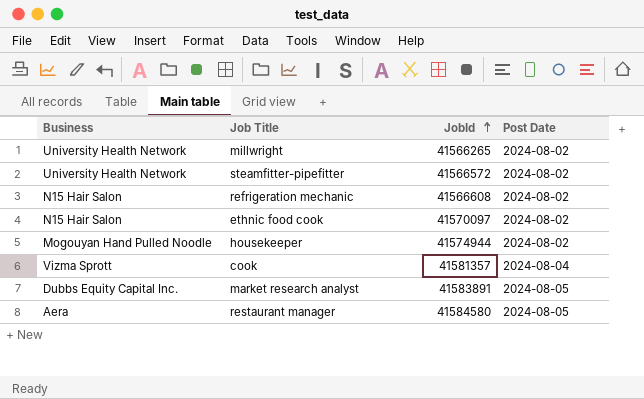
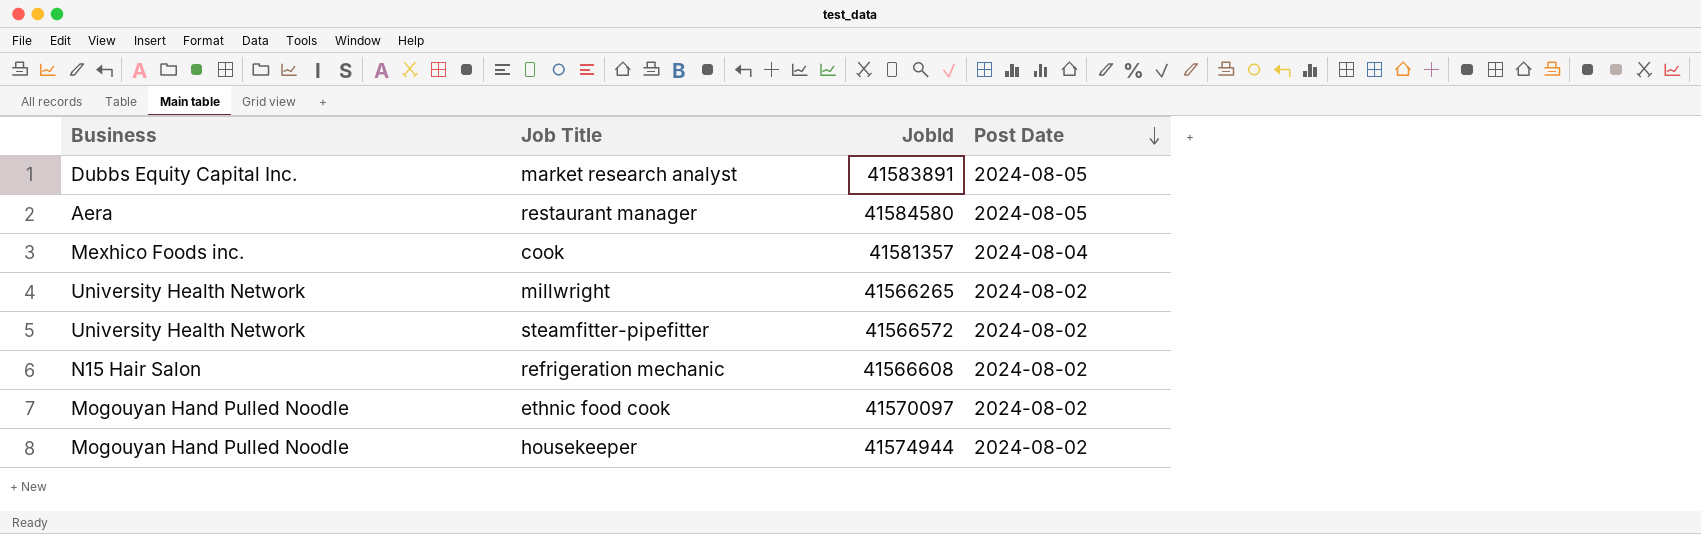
row order: JobId ascending -> Post Date descending
cook | Business: Vizma Sprott -> Mexhico Foods inc.
ethnic food cook | Business: N15 Hair Salon -> Mogouyan Hand Pulled Noodle

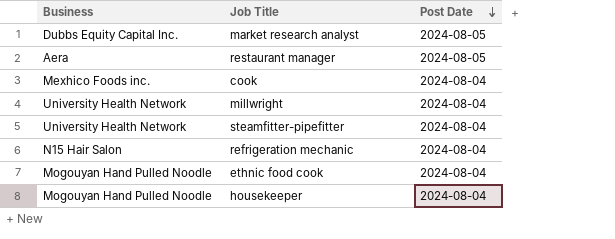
column JobId | position: 3 -> none
millwright | Post Date: 2024-08-02 -> 2024-08-04
steamfitter-pipefitter | Post Date: 2024-08-02 -> 2024-08-04
refrigeration mechanic | Post Date: 2024-08-02 -> 2024-08-04
ethnic food cook | Post Date: 2024-08-02 -> 2024-08-04
housekeeper | Post Date: 2024-08-02 -> 2024-08-04

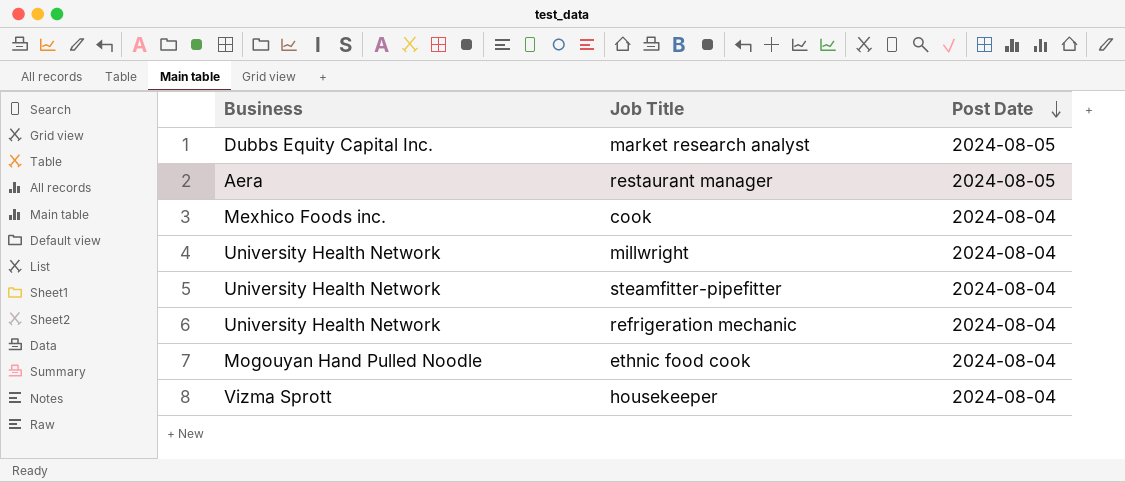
refrigeration mechanic | Business: N15 Hair Salon -> University Health Network
housekeeper | Business: Mogouyan Hand Pulled Noodle -> Vizma Sprott

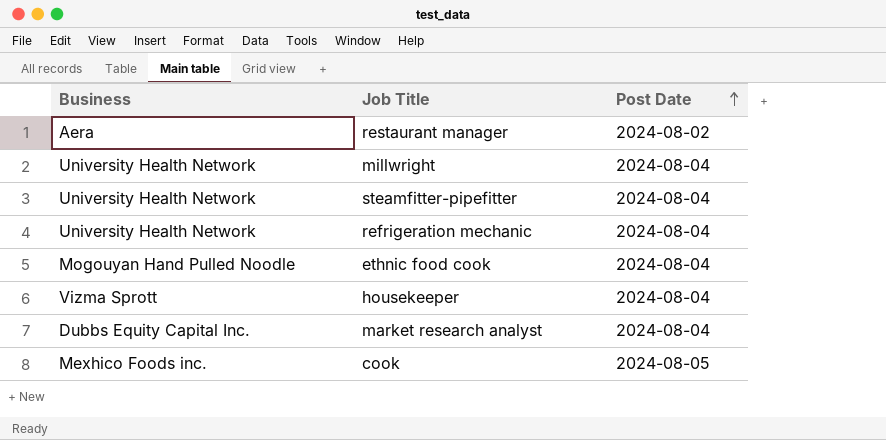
row order: Post Date descending -> Post Date ascending
restaurant manager | Post Date: 2024-08-05 -> 2024-08-02
market research analyst | Post Date: 2024-08-05 -> 2024-08-04
cook | Post Date: 2024-08-04 -> 2024-08-05

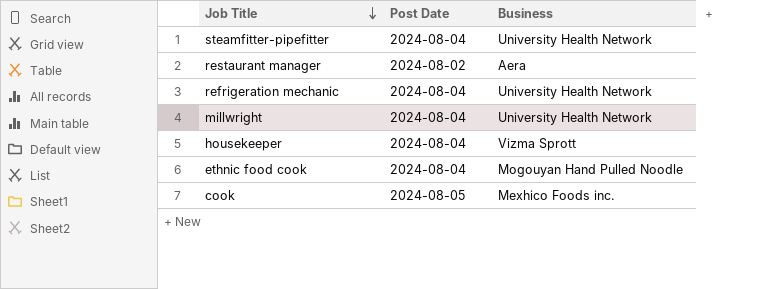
row order: Post Date ascending -> Job Title descending
column Business | position: 1 -> 3
row market research analyst: Dubbs Equity Capital Inc. | 2024-08-04 -> none

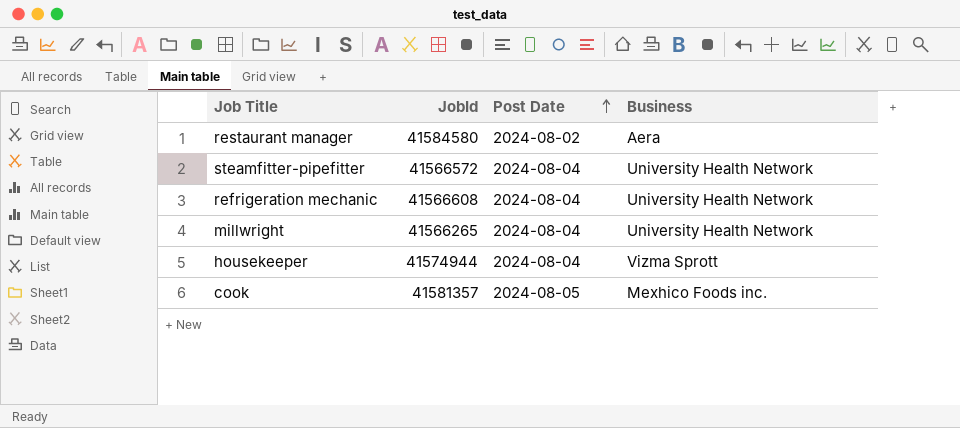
row order: Job Title descending -> Post Date ascending
column JobId | position: none -> 2
row ethnic food cook: 2024-08-04 | Mogouyan Hand Pulled Noodle -> none

